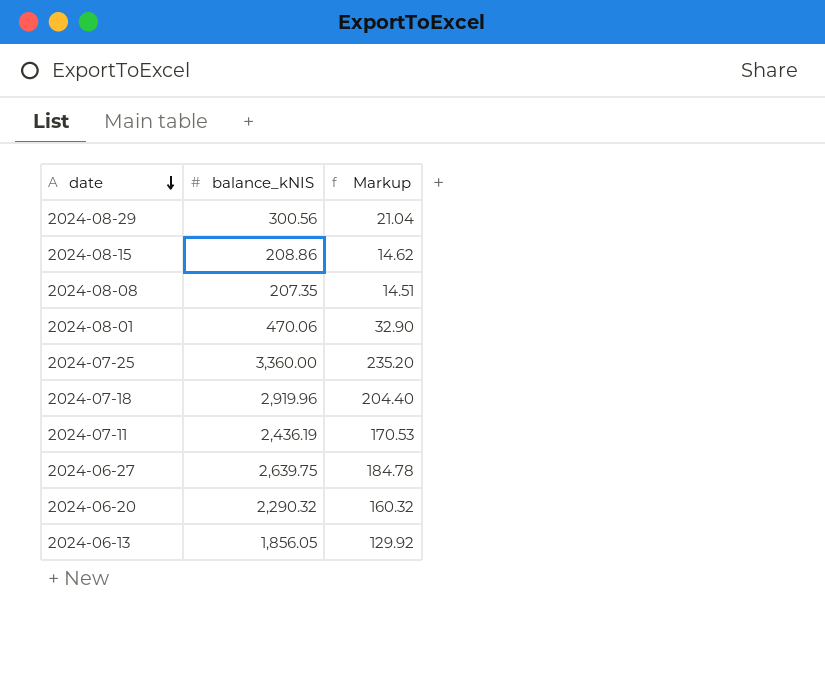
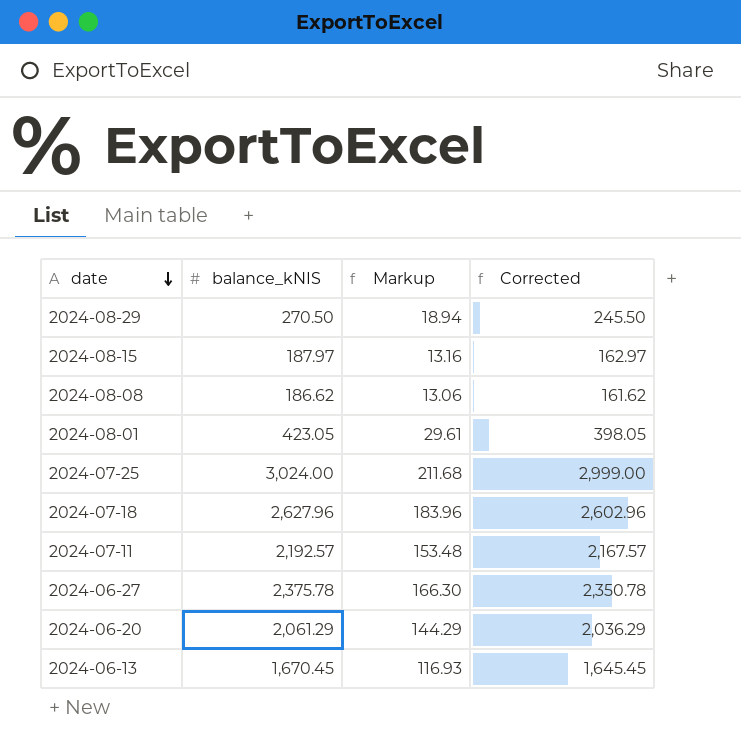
column Corrected | formula: none -> [balance_kNIS] - 25
2024-08-29 | balance_kNIS: 300.56 -> 270.50
2024-08-29 | Markup: 21.04 -> 18.94
2024-08-15 | balance_kNIS: 208.86 -> 187.97
2024-08-15 | Markup: 14.62 -> 13.16
2024-08-08 | balance_kNIS: 207.35 -> 186.62
2024-08-08 | Markup: 14.51 -> 13.06
2024-08-01 | balance_kNIS: 470.06 -> 423.05
2024-08-01 | Markup: 32.90 -> 29.61
2024-07-25 | balance_kNIS: 3,360.00 -> 3,024.00
2024-07-25 | Markup: 235.20 -> 211.68
2024-07-18 | balance_kNIS: 2,919.96 -> 2,627.96
2024-07-18 | Markup: 204.40 -> 183.96
2024-07-11 | balance_kNIS: 2,436.19 -> 2,192.57
2024-07-11 | Markup: 170.53 -> 153.48
2024-06-27 | balance_kNIS: 2,639.75 -> 2,375.78
2024-06-27 | Markup: 184.78 -> 166.30
2024-06-20 | balance_kNIS: 2,290.32 -> 2,061.29
2024-06-20 | Markup: 160.32 -> 144.29
2024-06-13 | balance_kNIS: 1,856.05 -> 1,670.45
2024-06-13 | Markup: 129.92 -> 116.93

